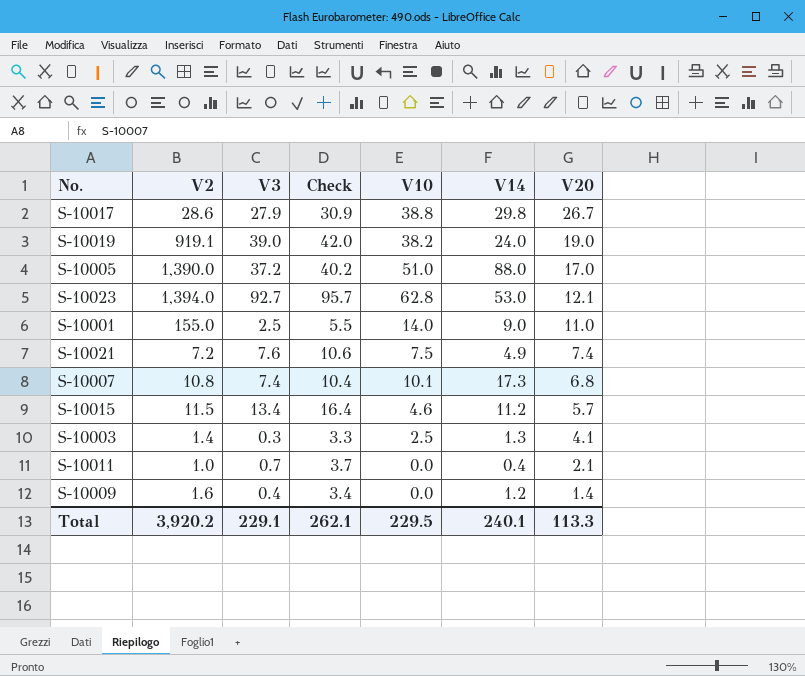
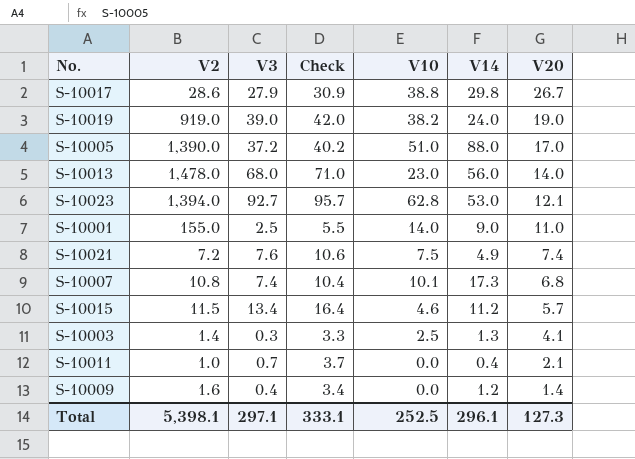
S-10019 | V2: 919.1 -> 919.0
row S-10013: none -> 1,478.0 | 68.0 | 71.0 | 23.0 | 56.0 | 14.0
Total | V2: 3,920.2 -> 5,398.1
Total | V3: 229.1 -> 297.1
Total | Check: 262.1 -> 333.1
Total | V10: 229.5 -> 252.5
Total | V14: 240.1 -> 296.1
Total | V20: 113.3 -> 127.3

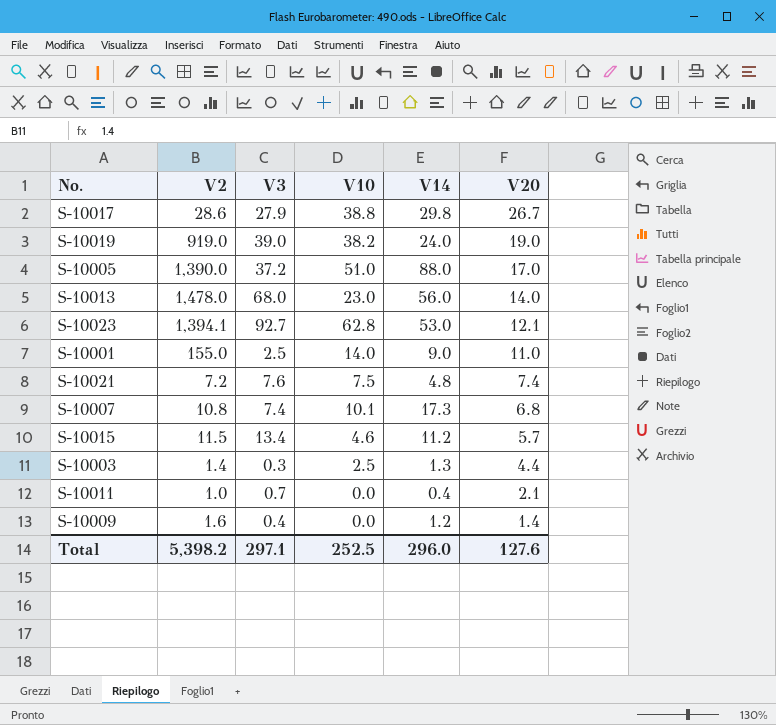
column Check | formula: [V3] + 3 -> none
S-10023 | V2: 1,394.0 -> 1,394.1
S-10021 | V14: 4.9 -> 4.8
S-10003 | V20: 4.1 -> 4.4
Total | V2: 5,398.1 -> 5,398.2
Total | V14: 296.1 -> 296.0
Total | V20: 127.3 -> 127.6

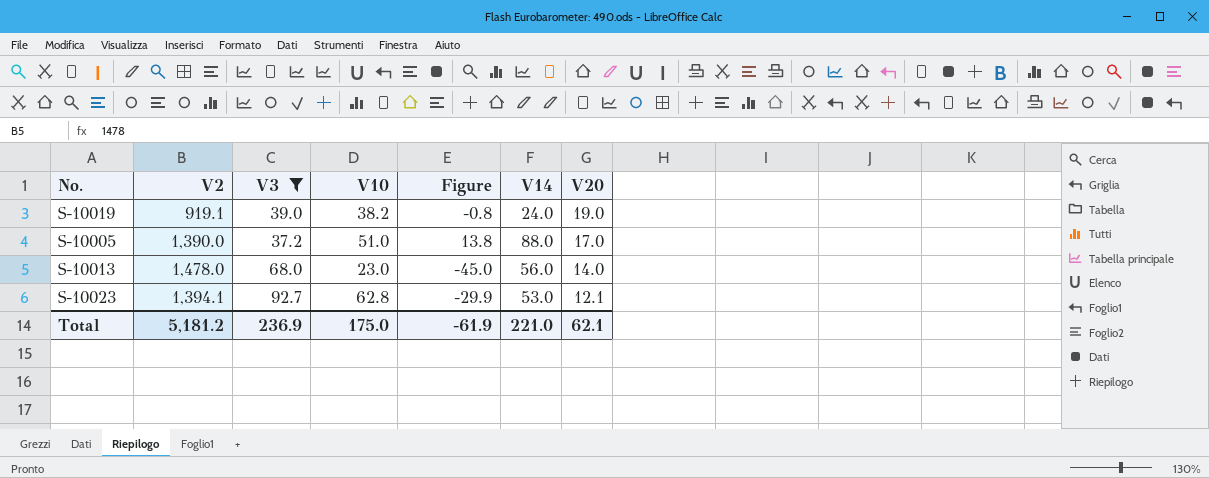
filter: none -> V3 >= 37.2
column Figure | formula: none -> [V10] - [V3]
S-10019 | V2: 919.0 -> 919.1
Total | V2: 5,398.2 -> 5,181.2
Total | V3: 297.1 -> 236.9
Total | V10: 252.5 -> 175.0
Total | V14: 296.0 -> 221.0
Total | V20: 127.6 -> 62.1

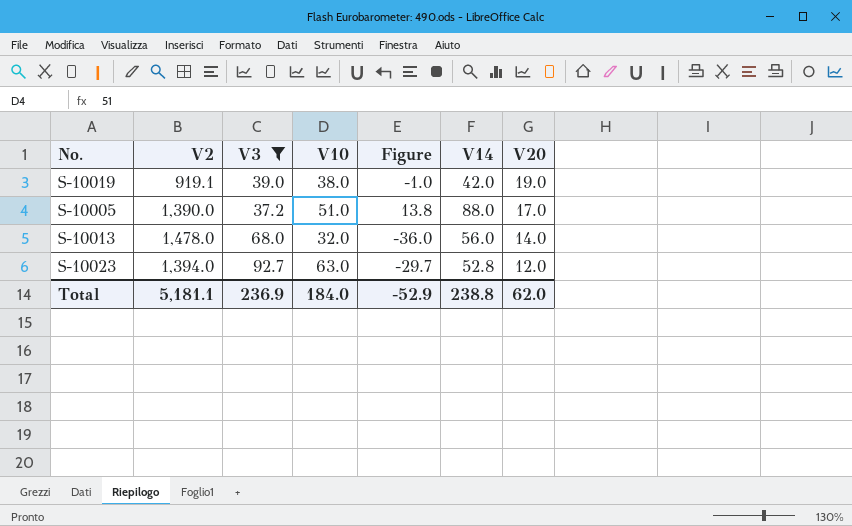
S-10019 | V10: 38.2 -> 38.0
S-10019 | Figure: -0.8 -> -1.0
S-10019 | V14: 24.0 -> 42.0
S-10013 | V10: 23.0 -> 32.0
S-10013 | Figure: -45.0 -> -36.0
S-10023 | V2: 1,394.1 -> 1,394.0
S-10023 | V10: 62.8 -> 63.0
S-10023 | Figure: -29.9 -> -29.7
S-10023 | V14: 53.0 -> 52.8
S-10023 | V20: 12.1 -> 12.0
Total | V2: 5,181.2 -> 5,181.1
Total | V10: 175.0 -> 184.0
Total | Figure: -61.9 -> -52.9
Total | V14: 221.0 -> 238.8
Total | V20: 62.1 -> 62.0

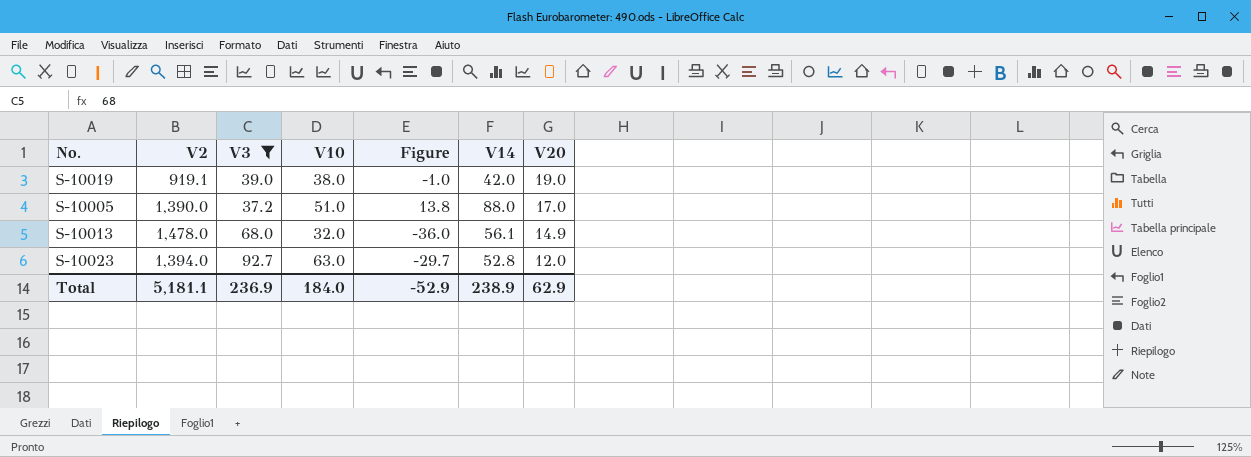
S-10013 | V14: 56.0 -> 56.1
S-10013 | V20: 14.0 -> 14.9
Total | V14: 238.8 -> 238.9
Total | V20: 62.0 -> 62.9

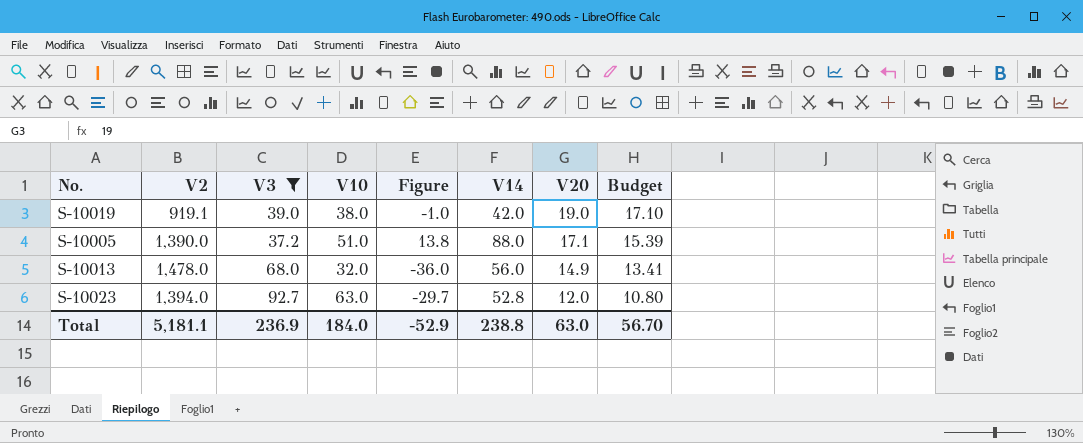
column Budget | formula: none -> [V20] * 0.9
S-10005 | V20: 17.0 -> 17.1
S-10013 | V14: 56.1 -> 56.0
Total | V14: 238.9 -> 238.8
Total | V20: 62.9 -> 63.0

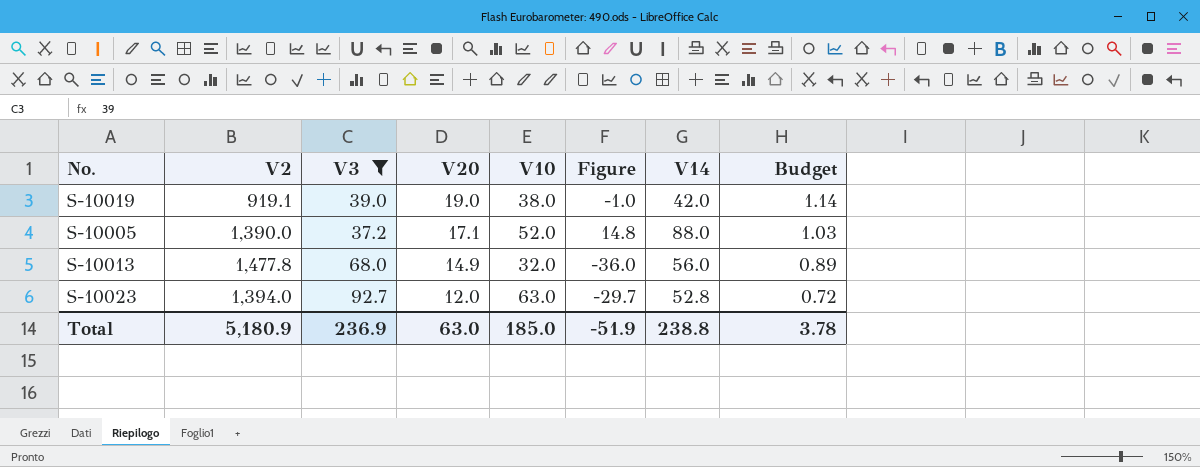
column V20 | position: 7 -> 4
column Budget | formula: [V20] * 0.9 -> [V20] * 0.06
S-10005 | V10: 51.0 -> 52.0
S-10005 | Figure: 13.8 -> 14.8
S-10013 | V2: 1,478.0 -> 1,477.8
Total | V2: 5,181.1 -> 5,180.9
Total | V10: 184.0 -> 185.0
Total | Figure: -52.9 -> -51.9
Total | Budget: 56.70 -> 3.78

